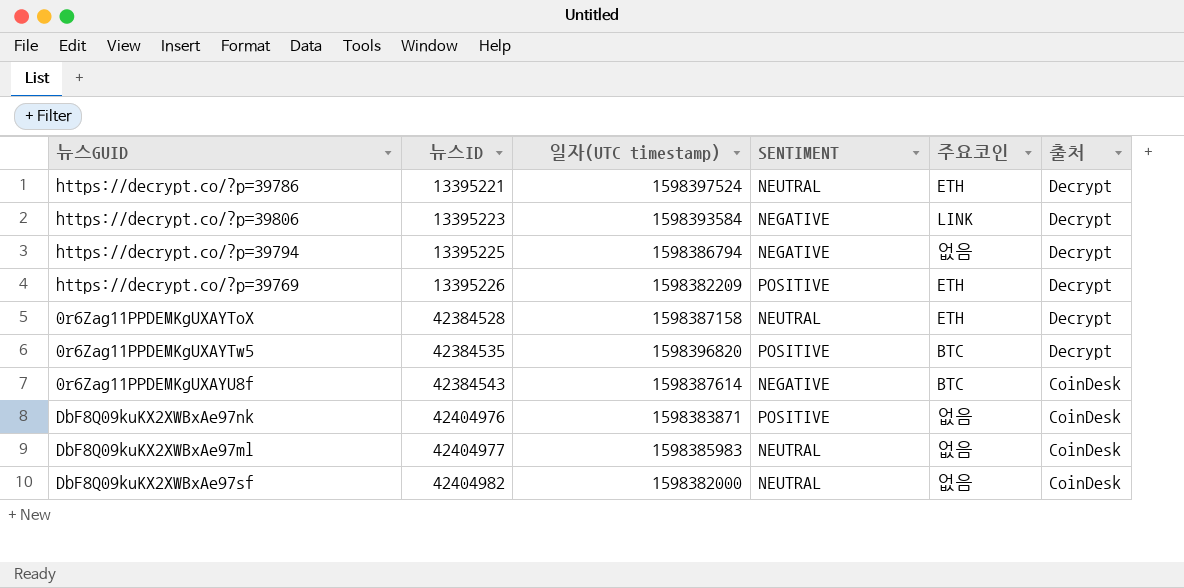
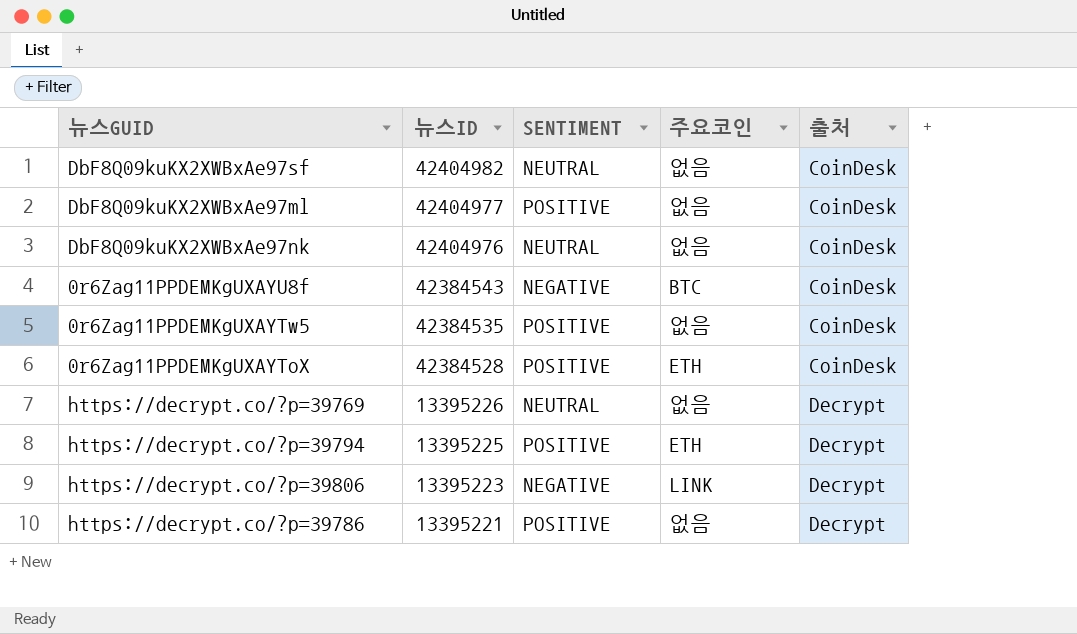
row order: 뉴스ID ascending -> 뉴스ID descending
column 일자(UTC timestamp) | position: 3 -> none
DbF8Q09kuKX2XWBxAe97ml | SENTIMENT: NEUTRAL -> POSITIVE
DbF8Q09kuKX2XWBxAe97nk | SENTIMENT: POSITIVE -> NEUTRAL
0r6Zag11PPDEMKgUXAYTw5 | 주요코인: BTC -> 없음
0r6Zag11PPDEMKgUXAYTw5 | 출처: Decrypt -> CoinDesk
0r6Zag11PPDEMKgUXAYToX | SENTIMENT: NEUTRAL -> POSITIVE
0r6Zag11PPDEMKgUXAYToX | 출처: Decrypt -> CoinDesk
https://decrypt.co/?p=39769 | SENTIMENT: POSITIVE -> NEUTRAL
https://decrypt.co/?p=39769 | 주요코인: ETH -> 없음
https://decrypt.co/?p=39794 | SENTIMENT: NEGATIVE -> POSITIVE
https://decrypt.co/?p=39794 | 주요코인: 없음 -> ETH
https://decrypt.co/?p=39786 | SENTIMENT: NEUTRAL -> POSITIVE
https://decrypt.co/?p=39786 | 주요코인: ETH -> 없음

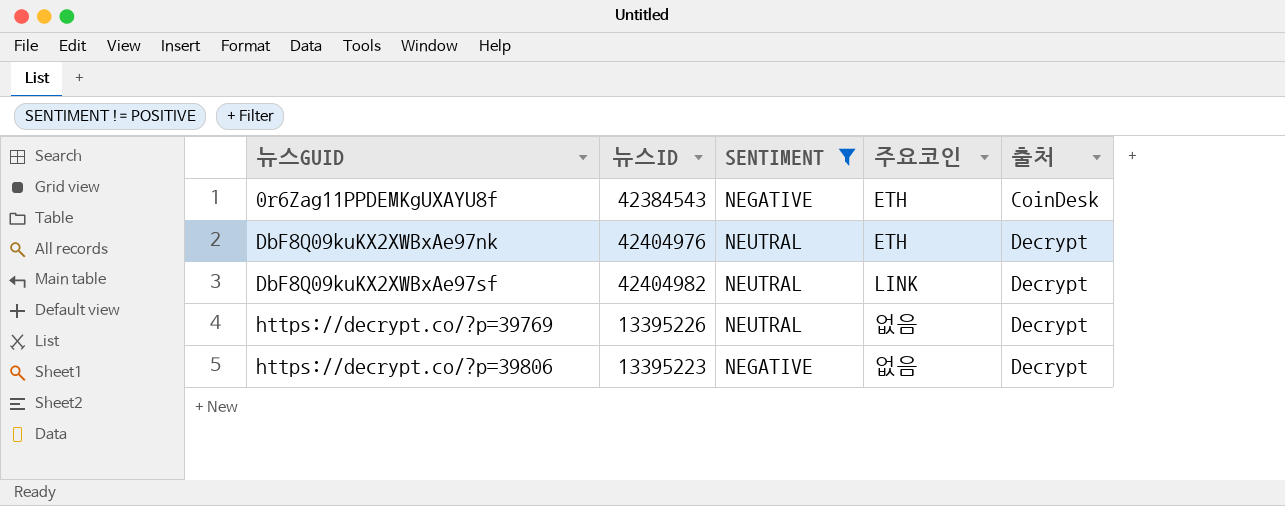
filter: none -> SENTIMENT != POSITIVE
row order: 뉴스ID descending -> 뉴스GUID ascending
0r6Zag11PPDEMKgUXAYU8f | 주요코인: BTC -> ETH
DbF8Q09kuKX2XWBxAe97nk | 주요코인: 없음 -> ETH
DbF8Q09kuKX2XWBxAe97nk | 출처: CoinDesk -> Decrypt
DbF8Q09kuKX2XWBxAe97sf | 주요코인: 없음 -> LINK
DbF8Q09kuKX2XWBxAe97sf | 출처: CoinDesk -> Decrypt
https://decrypt.co/?p=39806 | 주요코인: LINK -> 없음

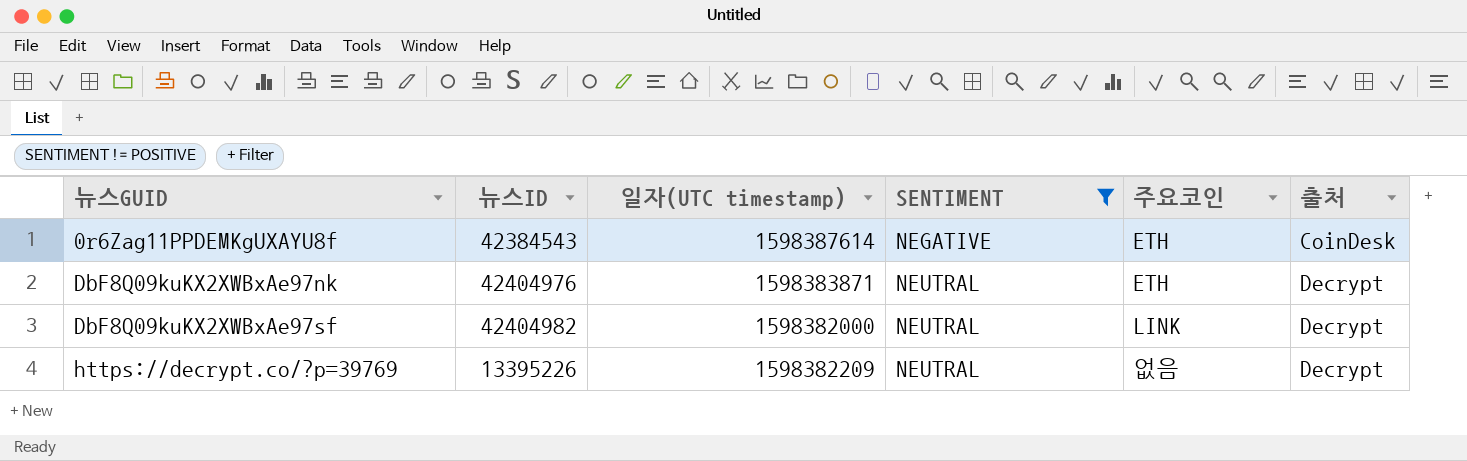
column 일자(UTC timestamp) | position: none -> 3
row https://decrypt.co/?p=39806: 13395223 | NEGATIVE | 없음 | Decrypt -> none

